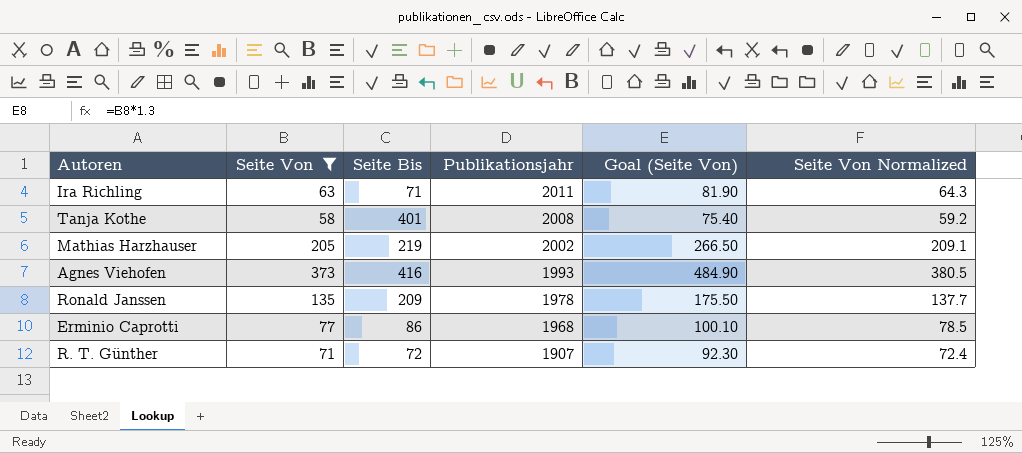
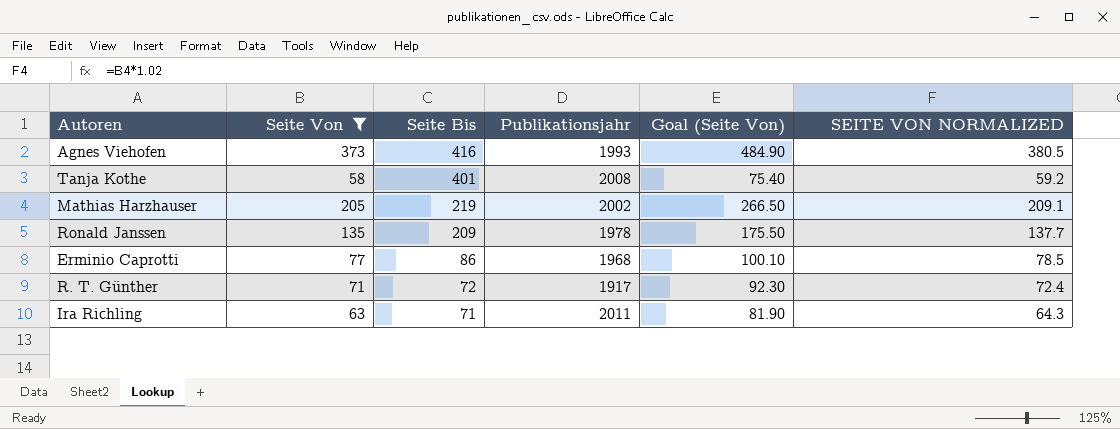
row order: Publikationsjahr descending -> Seite Bis descending
column name: Seite Von Normalized -> SEITE VON NORMALIZED
R. T. Günther | Publikationsjahr: 1907 -> 1917

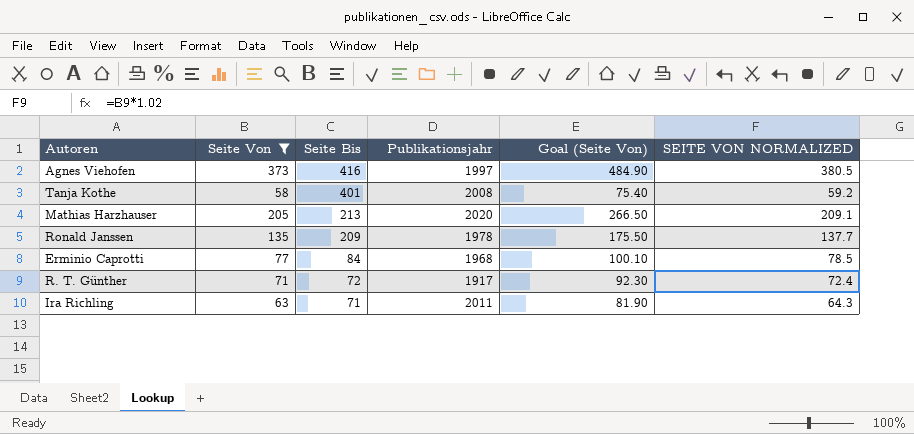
Agnes Viehofen | Publikationsjahr: 1993 -> 1997
Mathias Harzhauser | Seite Bis: 219 -> 213
Mathias Harzhauser | Publikationsjahr: 2002 -> 2020
Erminio Caprotti | Seite Bis: 86 -> 84

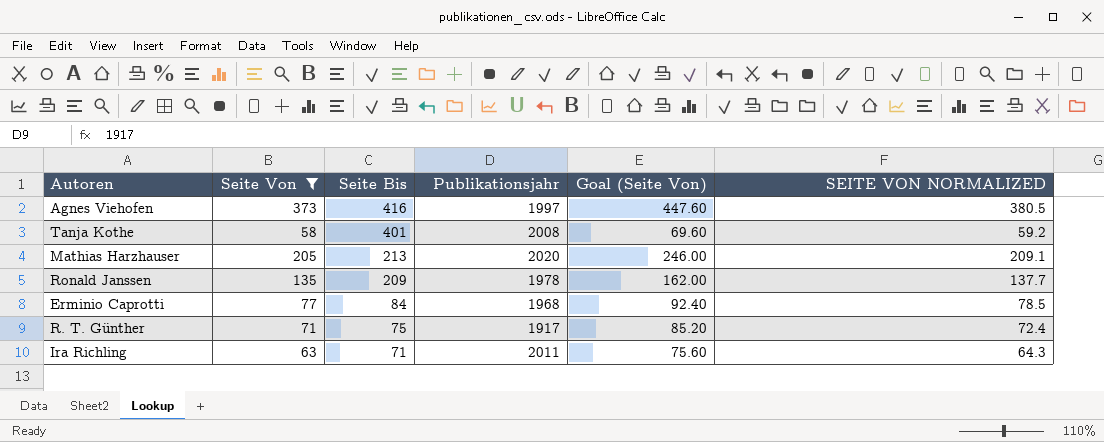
column Goal (Seite Von) | formula: [Seite Von] * 1.3 -> [Seite Von] * 1.2
R. T. Günther | Seite Bis: 72 -> 75

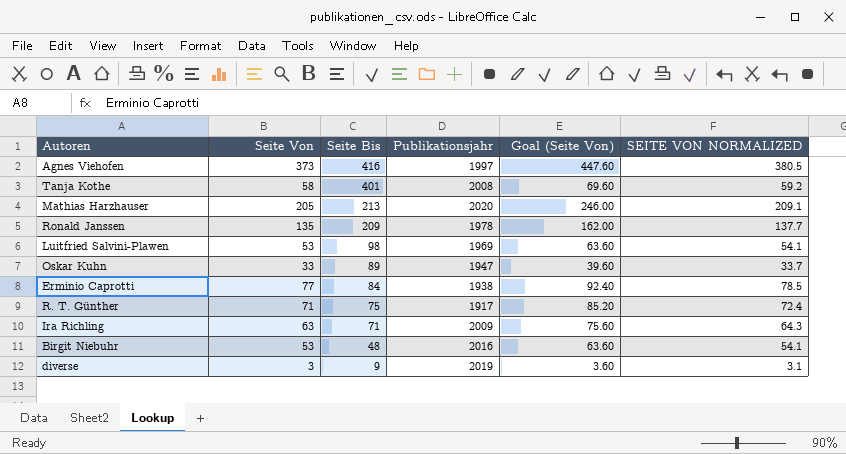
filter: Seite Von >= 58 -> none
Erminio Caprotti | Publikationsjahr: 1968 -> 1938
Ira Richling | Publikationsjahr: 2011 -> 2009

